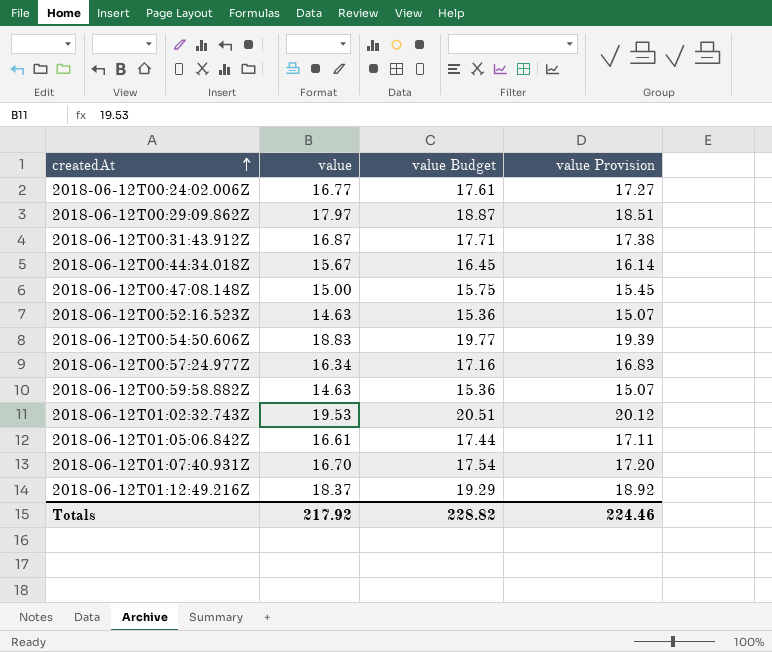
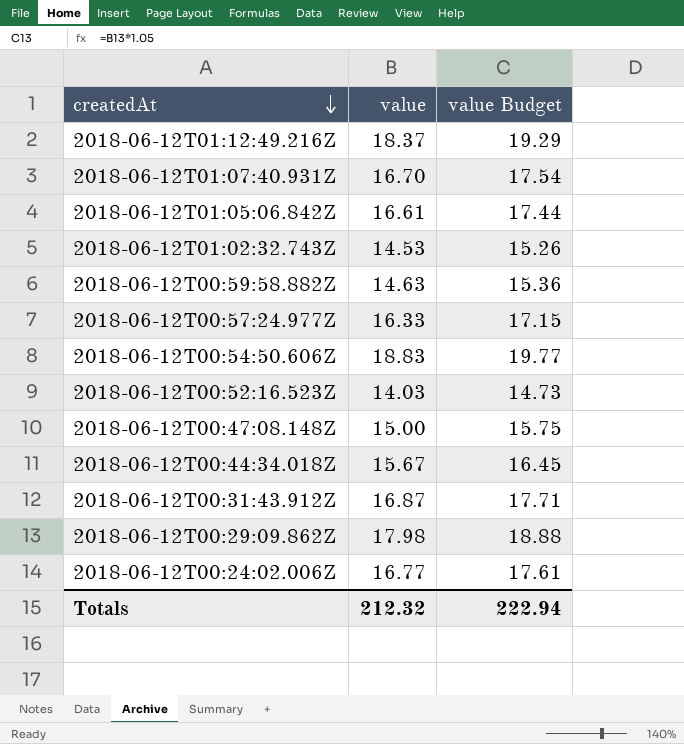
row order: createdAt ascending -> createdAt descending
column value Provision | formula: [value] * 1.03 -> none
2018-06-12T01:02:32.743Z | value: 19.53 -> 14.53
2018-06-12T01:02:32.743Z | value Budget: 20.51 -> 15.26
2018-06-12T00:57:24.977Z | value: 16.34 -> 16.33
2018-06-12T00:57:24.977Z | value Budget: 17.16 -> 17.15
2018-06-12T00:52:16.523Z | value: 14.63 -> 14.03
2018-06-12T00:52:16.523Z | value Budget: 15.36 -> 14.73
2018-06-12T00:29:09.862Z | value: 17.97 -> 17.98
2018-06-12T00:29:09.862Z | value Budget: 18.87 -> 18.88
Totals | value: 217.92 -> 212.32
Totals | value Budget: 228.82 -> 222.94

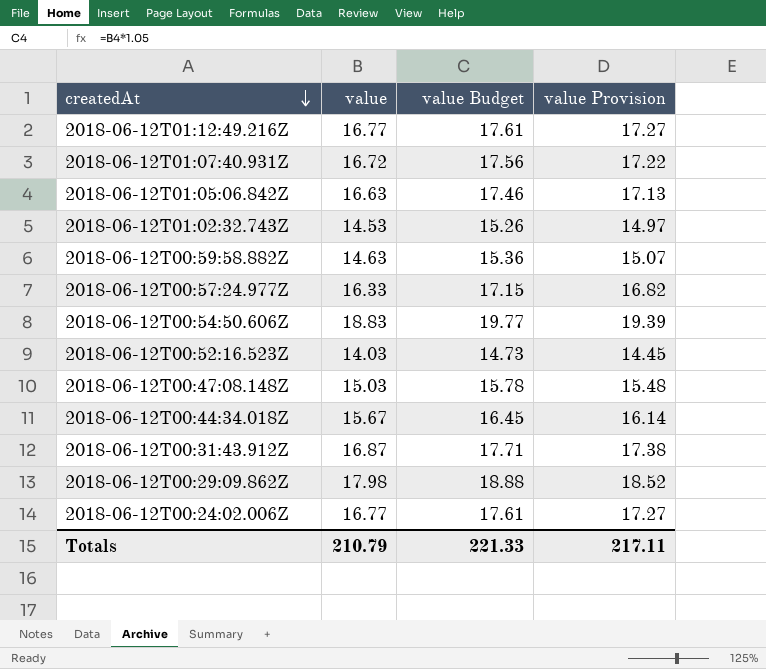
column value Provision | formula: none -> [value] * 1.03
2018-06-12T01:12:49.216Z | value: 18.37 -> 16.77
2018-06-12T01:12:49.216Z | value Budget: 19.29 -> 17.61
2018-06-12T01:07:40.931Z | value: 16.70 -> 16.72
2018-06-12T01:07:40.931Z | value Budget: 17.54 -> 17.56
2018-06-12T01:05:06.842Z | value: 16.61 -> 16.63
2018-06-12T01:05:06.842Z | value Budget: 17.44 -> 17.46
2018-06-12T00:47:08.148Z | value: 15.00 -> 15.03
2018-06-12T00:47:08.148Z | value Budget: 15.75 -> 15.78
Totals | value: 212.32 -> 210.79
Totals | value Budget: 222.94 -> 221.33

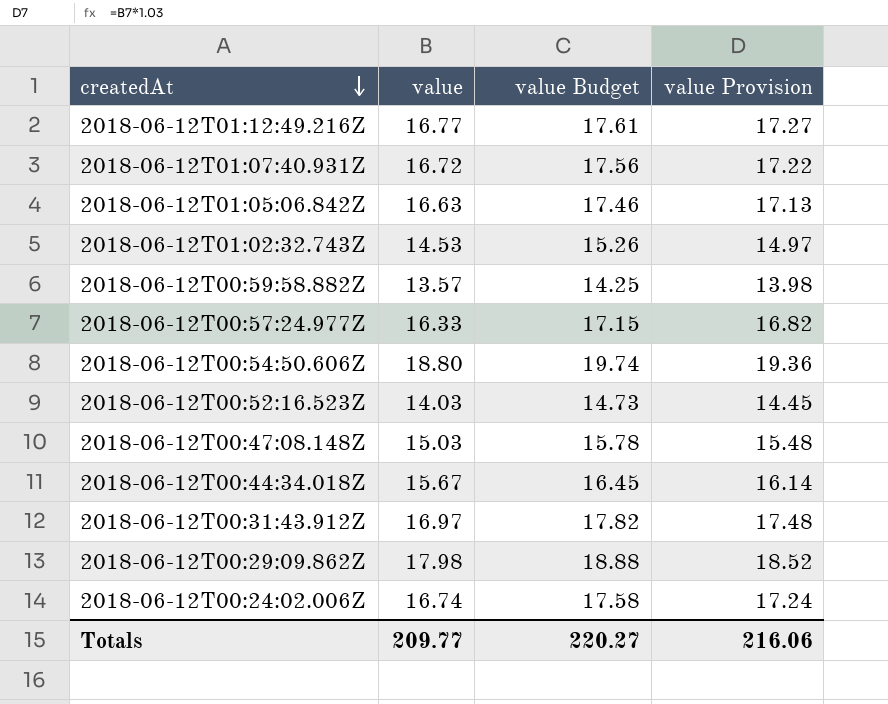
2018-06-12T00:59:58.882Z | value: 14.63 -> 13.57
2018-06-12T00:59:58.882Z | value Budget: 15.36 -> 14.25
2018-06-12T00:59:58.882Z | value Provision: 15.07 -> 13.98
2018-06-12T00:54:50.606Z | value: 18.83 -> 18.80
2018-06-12T00:54:50.606Z | value Budget: 19.77 -> 19.74
2018-06-12T00:54:50.606Z | value Provision: 19.39 -> 19.36
2018-06-12T00:31:43.912Z | value: 16.87 -> 16.97
2018-06-12T00:31:43.912Z | value Budget: 17.71 -> 17.82
2018-06-12T00:31:43.912Z | value Provision: 17.38 -> 17.48
2018-06-12T00:24:02.006Z | value: 16.77 -> 16.74
2018-06-12T00:24:02.006Z | value Budget: 17.61 -> 17.58
2018-06-12T00:24:02.006Z | value Provision: 17.27 -> 17.24
Totals | value: 210.79 -> 209.77
Totals | value Budget: 221.33 -> 220.27
Totals | value Provision: 217.11 -> 216.06

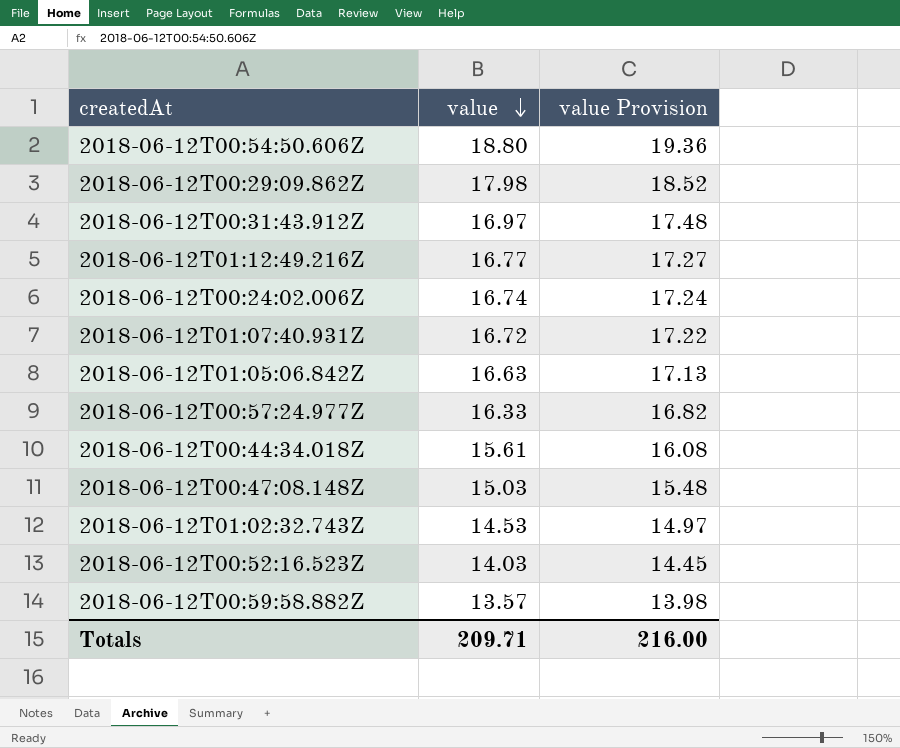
row order: createdAt descending -> value descending
column value Budget | formula: [value] * 1.05 -> none
2018-06-12T00:44:34.018Z | value: 15.67 -> 15.61
2018-06-12T00:44:34.018Z | value Provision: 16.14 -> 16.08
Totals | value: 209.77 -> 209.71
Totals | value Provision: 216.06 -> 216.00

